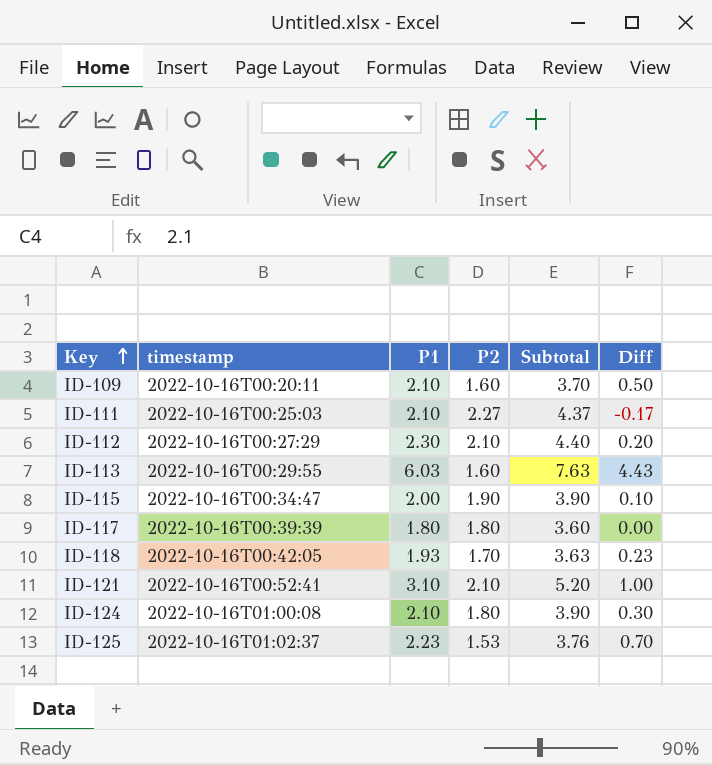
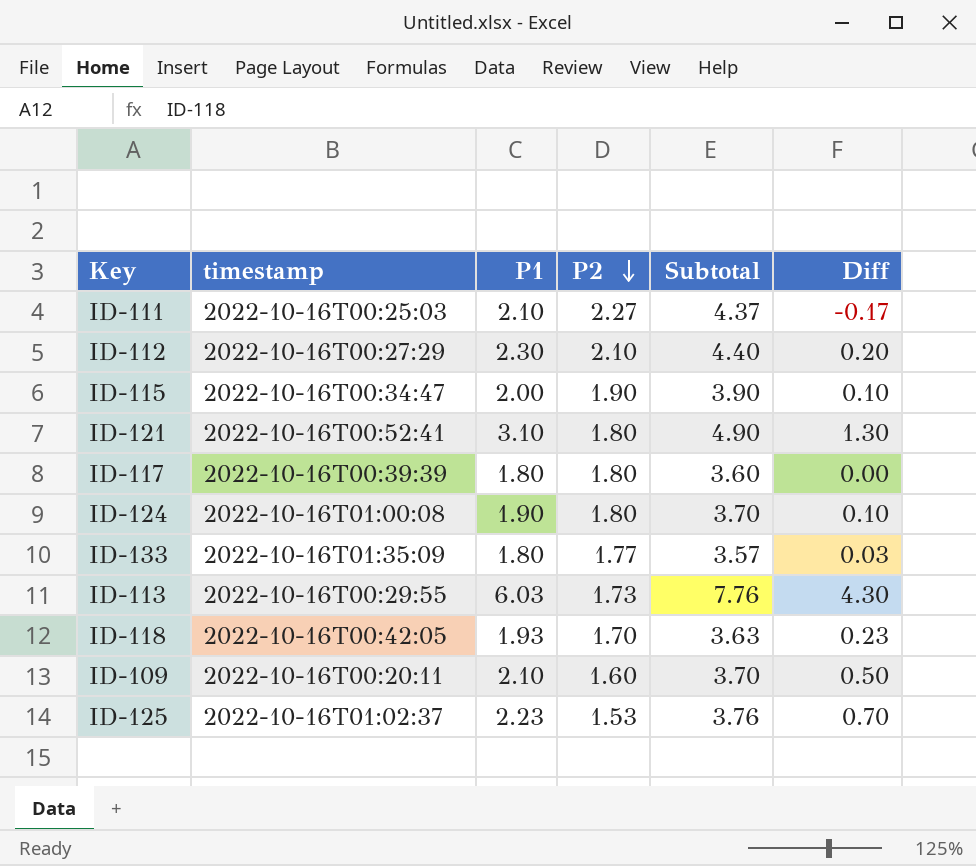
row order: Key ascending -> P2 descending
ID-121 | P2: 2.10 -> 1.80
ID-121 | Subtotal: 5.20 -> 4.90
ID-121 | Diff: 1.00 -> 1.30
ID-124 | P1: 2.10 -> 1.90
ID-124 | Subtotal: 3.90 -> 3.70
ID-124 | Diff: 0.30 -> 0.10
row ID-133: none -> 2022-10-16T01:35:09 | 1.80 | 1.77 | 3.57 | 0.03
ID-113 | P2: 1.60 -> 1.73
ID-113 | Subtotal: 7.63 -> 7.76
ID-113 | Diff: 4.43 -> 4.30

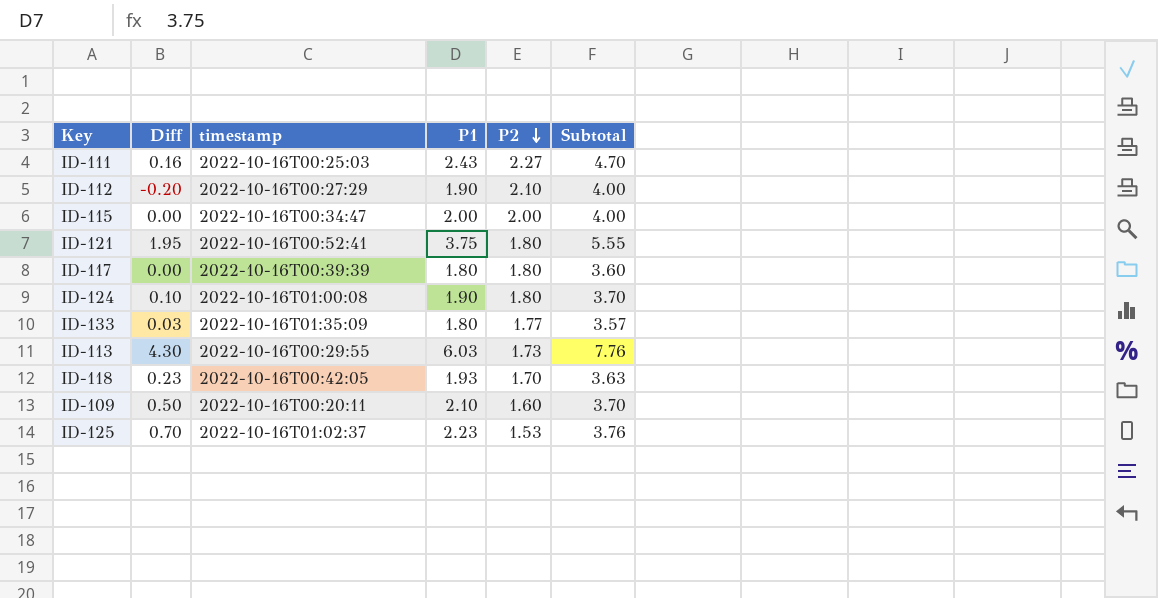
column Diff | position: 6 -> 2
ID-111 | Diff: -0.17 -> 0.16
ID-111 | P1: 2.10 -> 2.43
ID-111 | Subtotal: 4.37 -> 4.70
ID-112 | Diff: 0.20 -> -0.20
ID-112 | P1: 2.30 -> 1.90
ID-112 | Subtotal: 4.40 -> 4.00
ID-115 | Diff: 0.10 -> 0.00
ID-115 | P2: 1.90 -> 2.00
ID-115 | Subtotal: 3.90 -> 4.00
ID-121 | Diff: 1.30 -> 1.95
ID-121 | P1: 3.10 -> 3.75
ID-121 | Subtotal: 4.90 -> 5.55

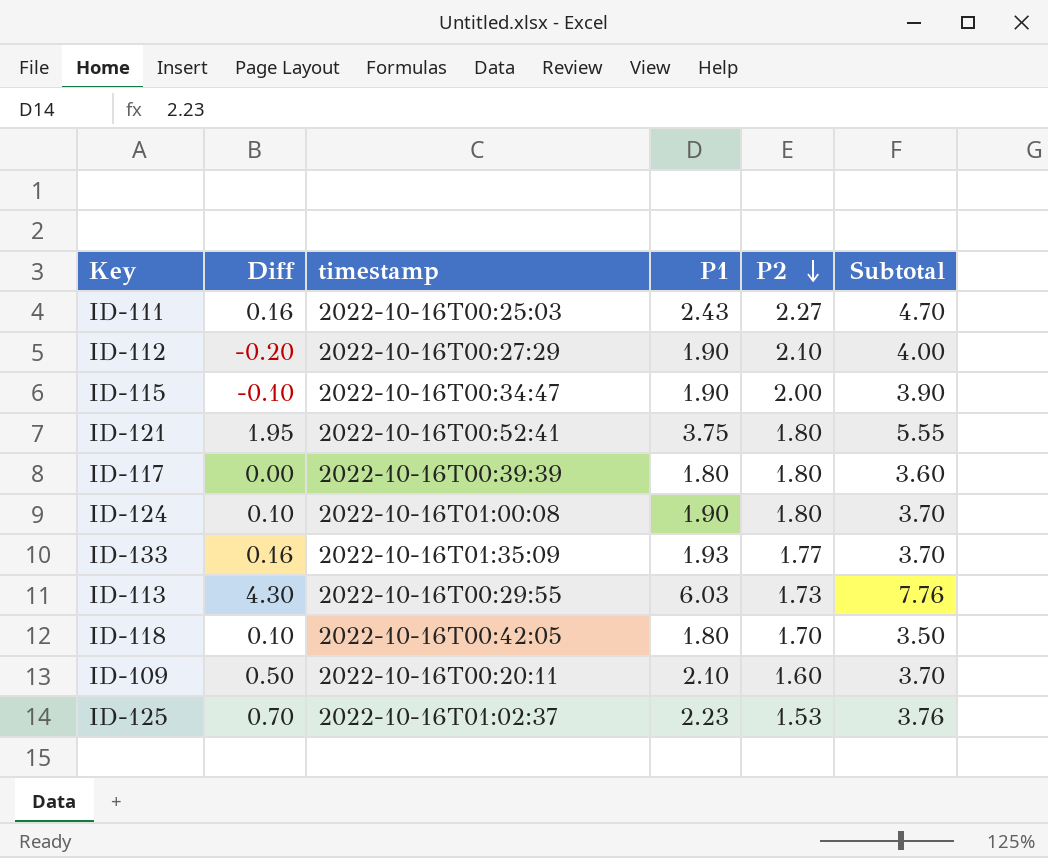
ID-115 | Diff: 0.00 -> -0.10
ID-115 | P1: 2.00 -> 1.90
ID-115 | Subtotal: 4.00 -> 3.90
ID-133 | Diff: 0.03 -> 0.16
ID-133 | P1: 1.80 -> 1.93
ID-133 | Subtotal: 3.57 -> 3.70
ID-118 | Diff: 0.23 -> 0.10
ID-118 | P1: 1.93 -> 1.80
ID-118 | Subtotal: 3.63 -> 3.50

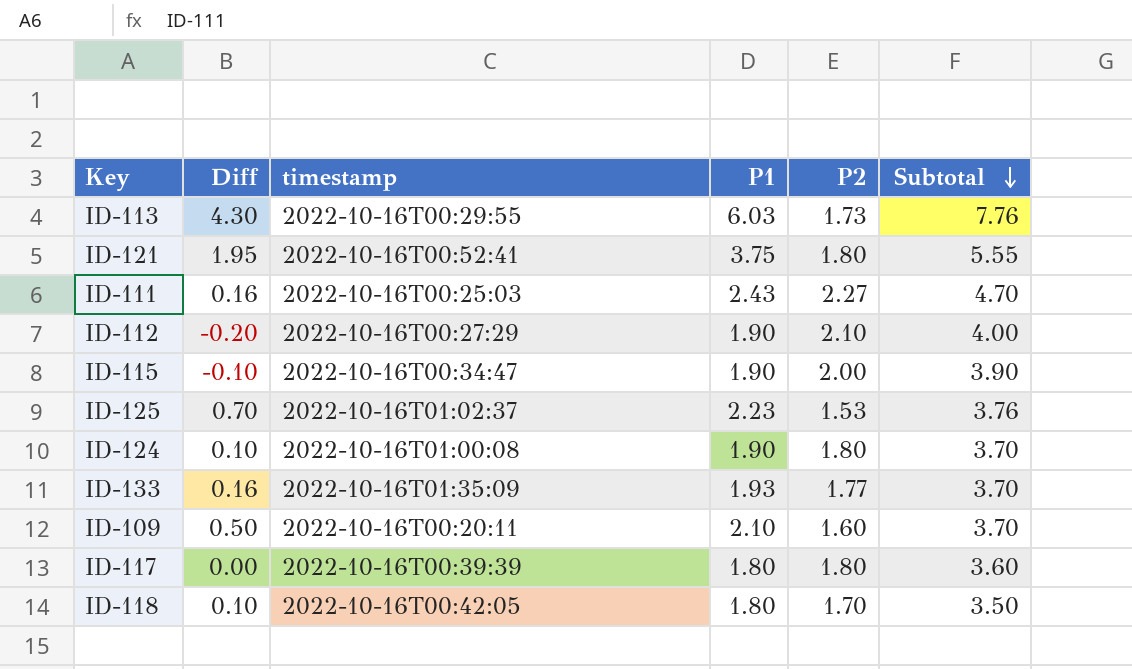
row order: P2 descending -> Subtotal descending

